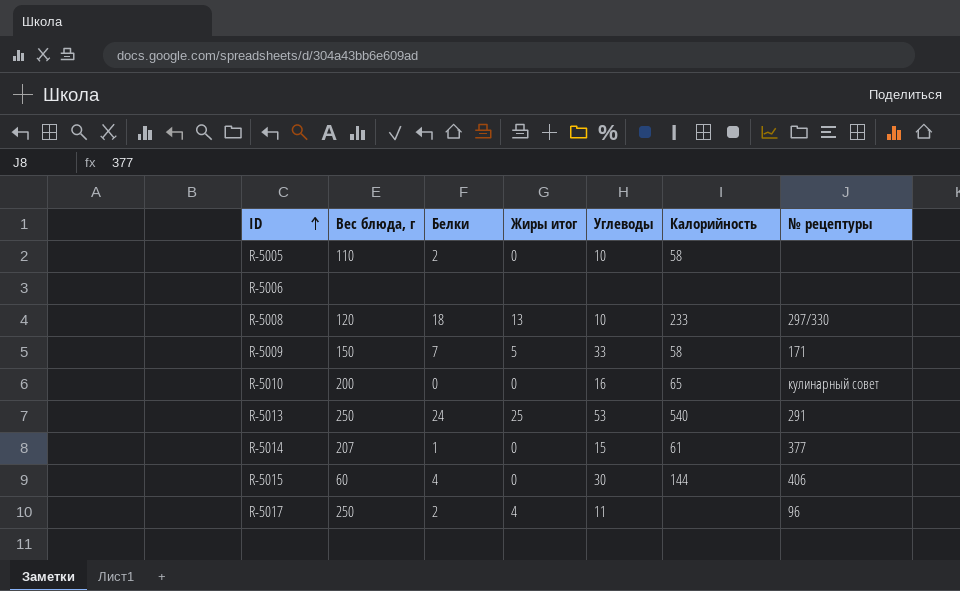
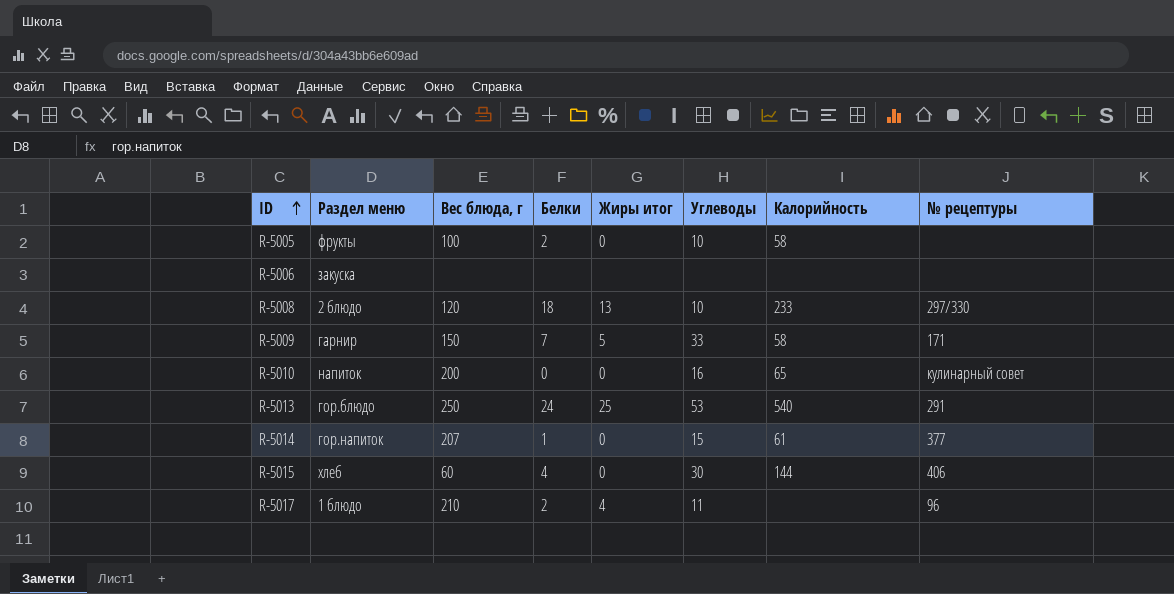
column Раздел меню | position: none -> 2
R-5005 | Вес блюда, г: 110 -> 100
R-5017 | Вес блюда, г: 250 -> 210

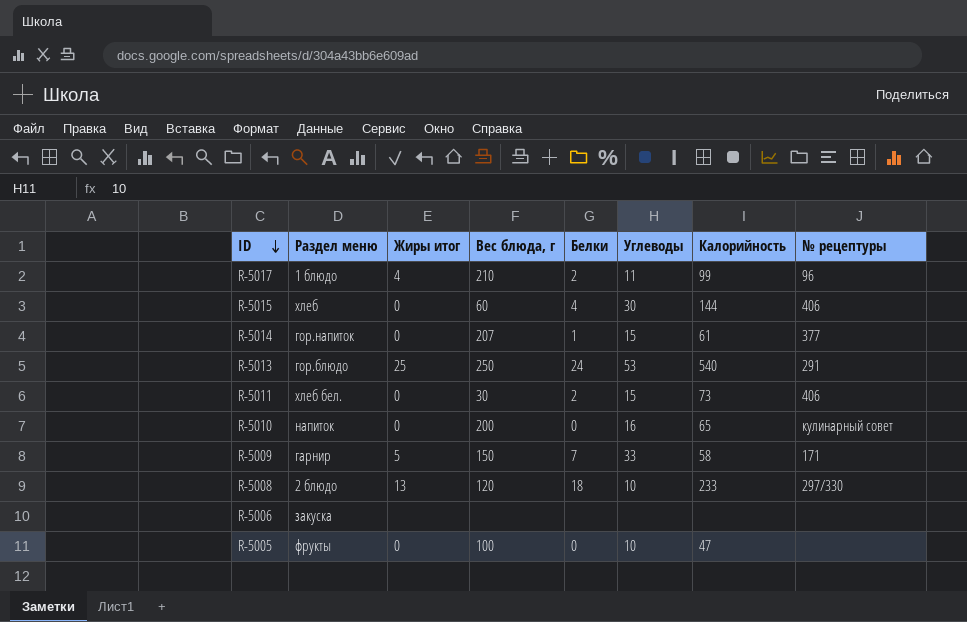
row order: ID ascending -> ID descending
column Жиры итог | position: 5 -> 3
R-5017 | Калорийность: none -> 99
row R-5011: none -> хлеб бел. | 0 | 30 | 2 | 15 | 73 | 406
R-5005 | Белки: 2 -> 0
R-5005 | Калорийность: 58 -> 47

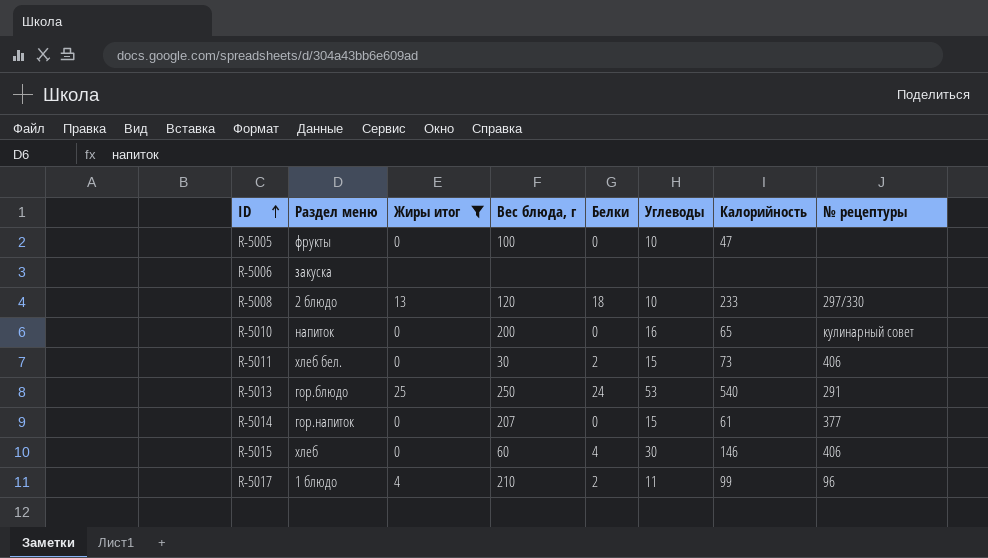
filter: none -> Жиры итог != 5
row order: ID descending -> ID ascending
R-5014 | Белки: 1 -> 0
R-5015 | Калорийность: 144 -> 146

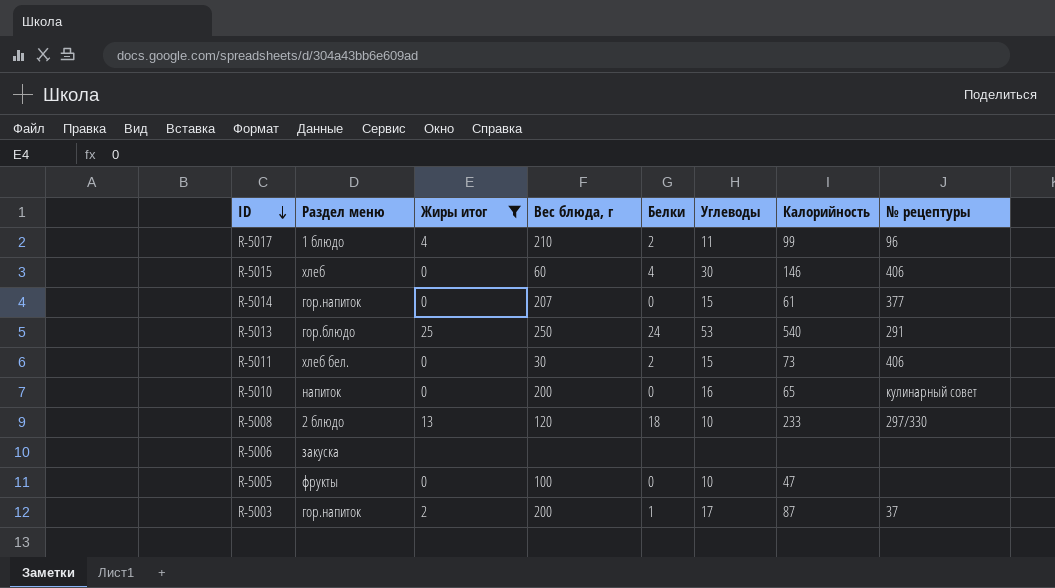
row order: ID ascending -> ID descending
row R-5003: none -> гор.напиток | 2 | 200 | 1 | 17 | 87 | 37

